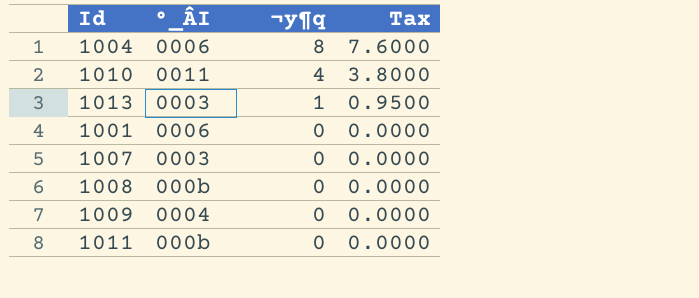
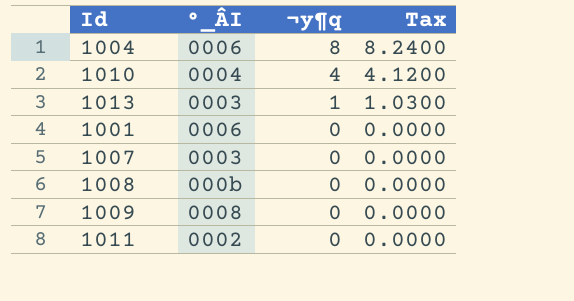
column Tax | formula: [¬y¶q] * 0.95 -> [¬y¶q] * 1.03
1010 | °_ÂI: 0011 -> 0004
1009 | °_ÂI: 0004 -> 0008
1011 | °_ÂI: 000b -> 0002

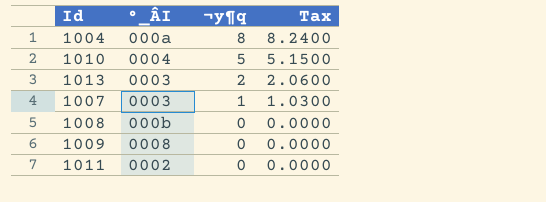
row 1001: 0006 | 0 | 0.0000 -> none
1004 | °_ÂI: 0006 -> 000a
1010 | ¬y¶q: 4 -> 5
1010 | Tax: 4.1200 -> 5.1500
1013 | ¬y¶q: 1 -> 2
1013 | Tax: 1.0300 -> 2.0600
1007 | ¬y¶q: 0 -> 1
1007 | Tax: 0.0000 -> 1.0300

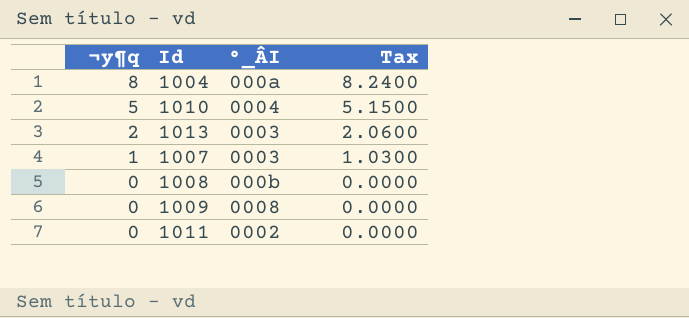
column ¬y¶q | position: 3 -> 1

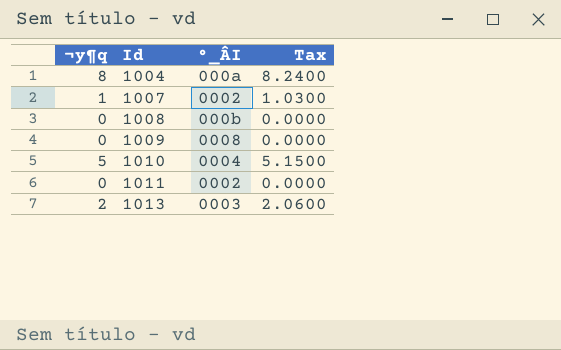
row order: ¬y¶q descending -> Id ascending
1007 | °_ÂI: 0003 -> 0002

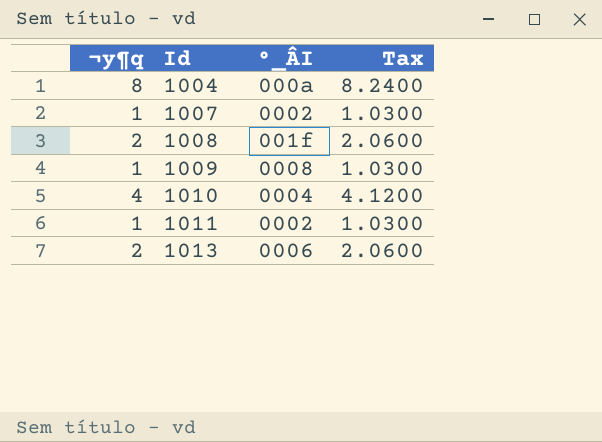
1008 | ¬y¶q: 0 -> 2
1008 | °_ÂI: 000b -> 001f
1008 | Tax: 0.0000 -> 2.0600
1009 | ¬y¶q: 0 -> 1
1009 | Tax: 0.0000 -> 1.0300
1010 | ¬y¶q: 5 -> 4
1010 | Tax: 5.1500 -> 4.1200
1011 | ¬y¶q: 0 -> 1
1011 | Tax: 0.0000 -> 1.0300
1013 | °_ÂI: 0003 -> 0006

